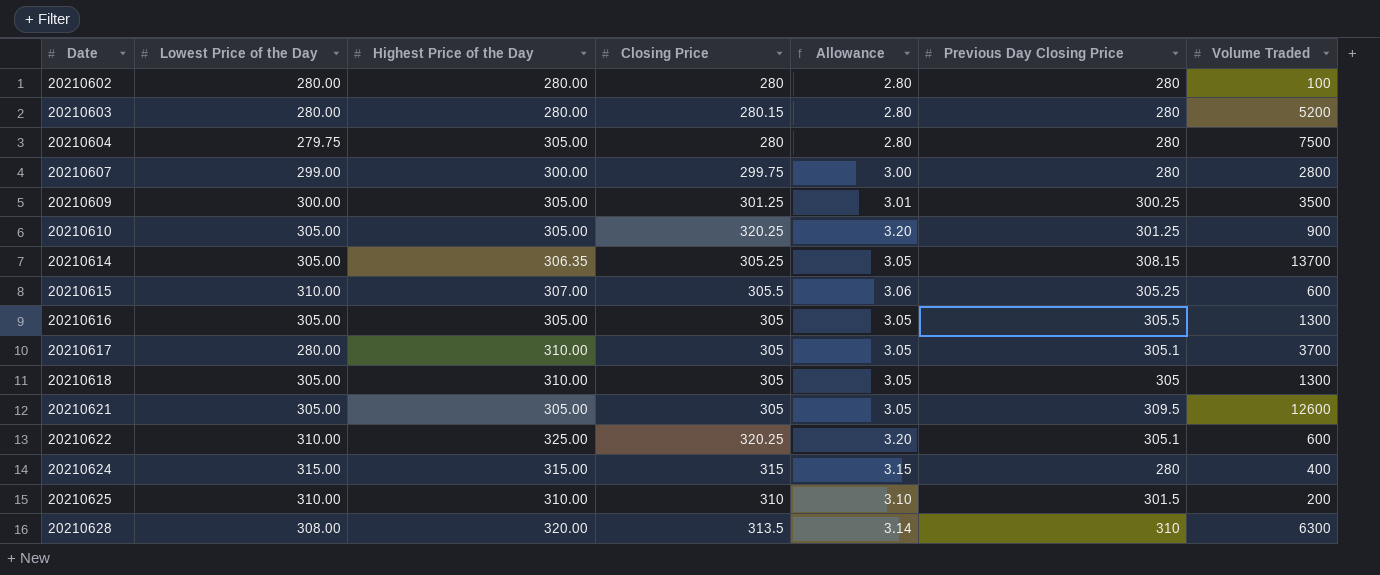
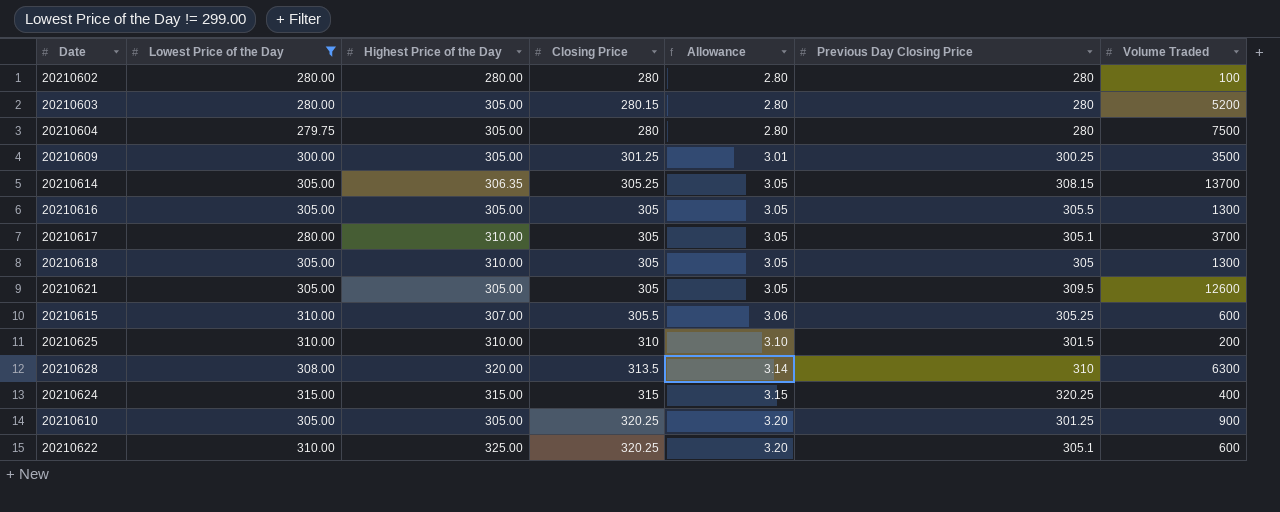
filter: none -> Lowest Price of the Day != 299.00
row order: Date ascending -> Allowance ascending
20210603 | Highest Price of the Day: 280.00 -> 305.00
20210624 | Previous Day Closing Price: 280 -> 320.25

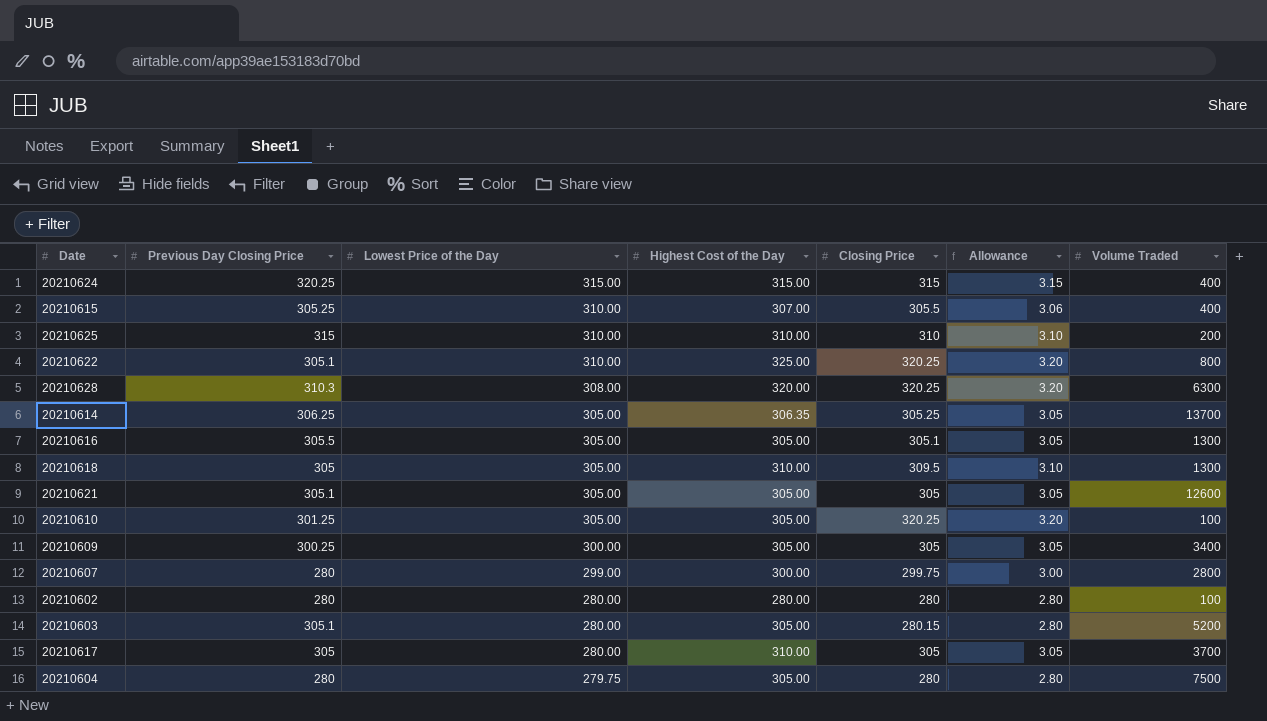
filter: Lowest Price of the Day != 299.00 -> none
row order: Allowance ascending -> Lowest Price of the Day descending
column Previous Day Closing Price | position: 6 -> 2
column name: Highest Price of the Day -> Highest Cost of the Day
20210615 | Volume Traded: 600 -> 400
20210625 | Previous Day Closing Price: 301.5 -> 315
20210622 | Volume Traded: 600 -> 800
20210628 | Previous Day Closing Price: 310 -> 310.3
20210628 | Closing Price: 313.5 -> 320.25
20210628 | Allowance: 3.14 -> 3.20
20210614 | Previous Day Closing Price: 308.15 -> 306.25
20210616 | Closing Price: 305 -> 305.1
20210618 | Closing Price: 305 -> 309.5
20210618 | Allowance: 3.05 -> 3.10
20210621 | Previous Day Closing Price: 309.5 -> 305.1
20210610 | Volume Traded: 900 -> 100
20210609 | Closing Price: 301.25 -> 305
20210609 | Allowance: 3.01 -> 3.05
20210609 | Volume Traded: 3500 -> 3400
20210603 | Previous Day Closing Price: 280 -> 305.1
20210617 | Previous Day Closing Price: 305.1 -> 305

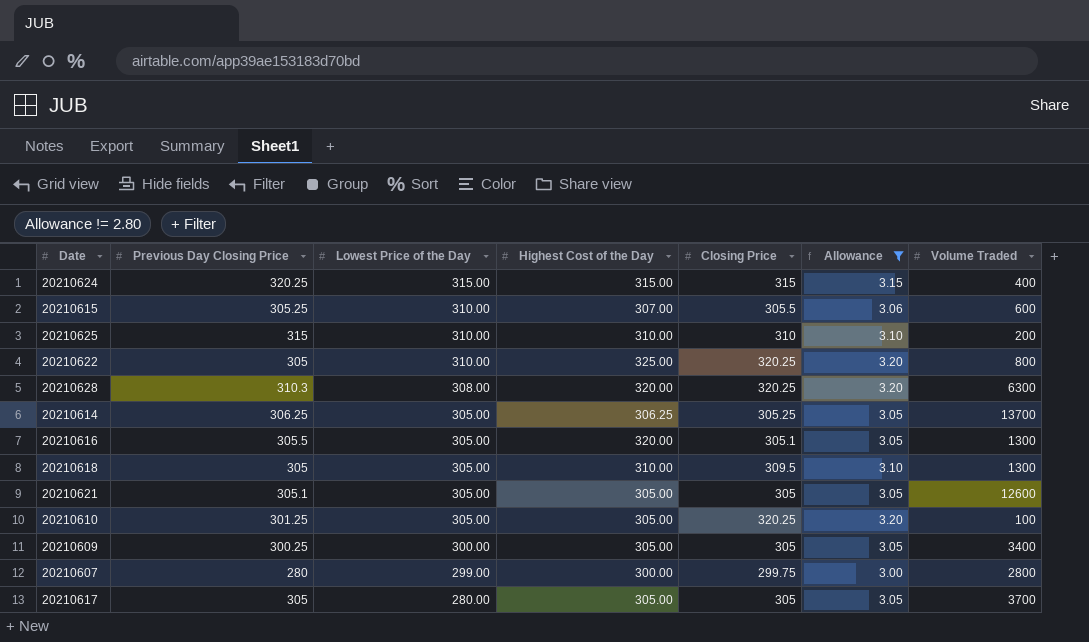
filter: none -> Allowance != 2.80
20210615 | Volume Traded: 400 -> 600
20210622 | Previous Day Closing Price: 305.1 -> 305
20210614 | Highest Cost of the Day: 306.35 -> 306.25
20210616 | Highest Cost of the Day: 305.00 -> 320.00
20210617 | Highest Cost of the Day: 310.00 -> 305.00

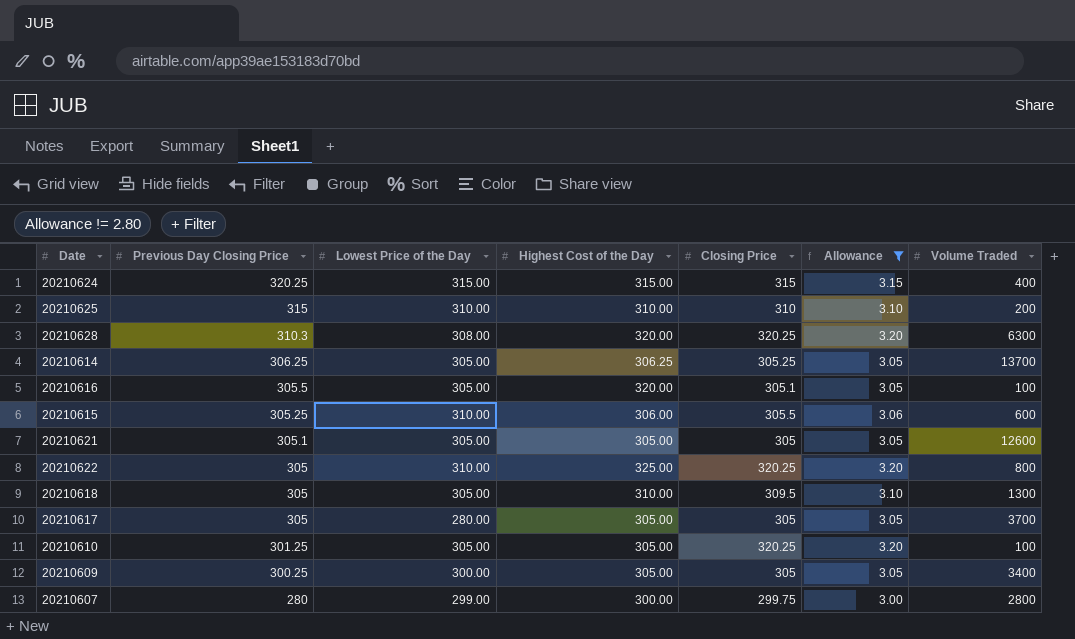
row order: Lowest Price of the Day descending -> Previous Day Closing Price descending
20210616 | Volume Traded: 1300 -> 100
20210615 | Highest Cost of the Day: 307.00 -> 306.00

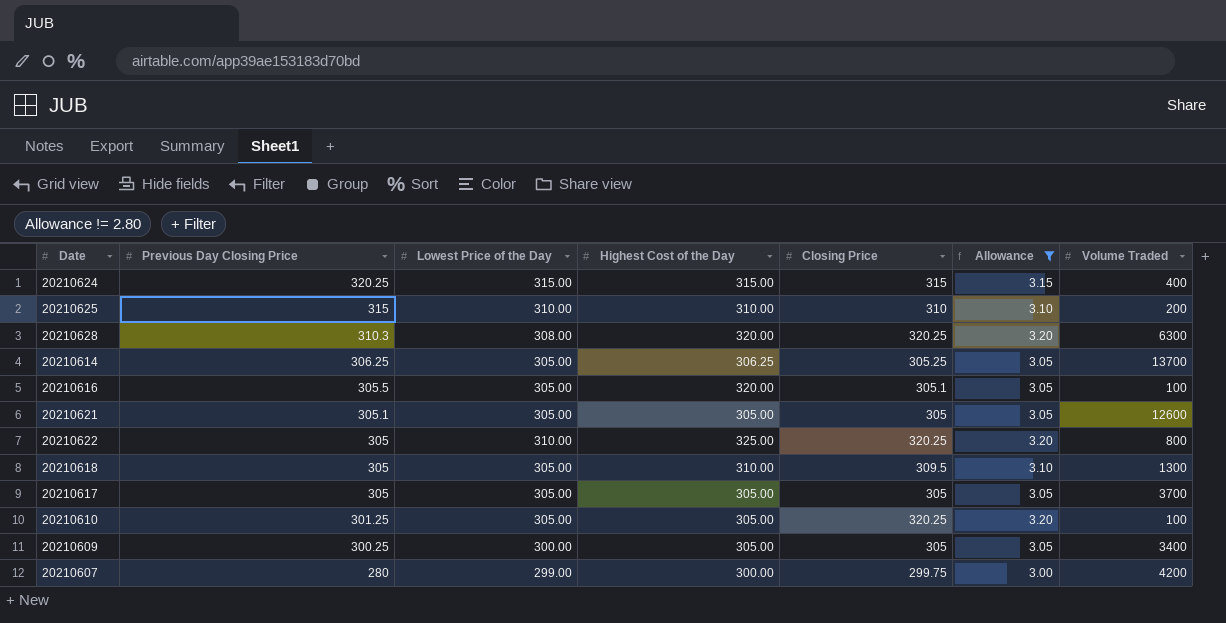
row 20210615: 305.25 | 310.00 | 306.00 | 305.5 | 3.06 | 600 -> none
20210617 | Lowest Price of the Day: 280.00 -> 305.00
20210607 | Volume Traded: 2800 -> 4200

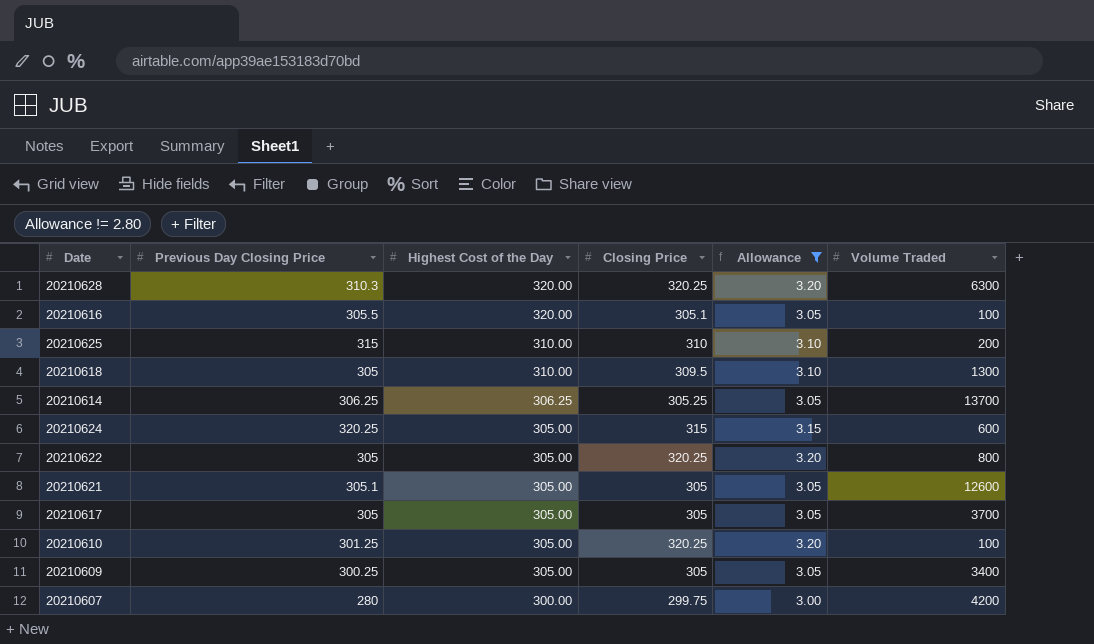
row order: Previous Day Closing Price descending -> Highest Cost of the Day descending
column Lowest Price of the Day | position: 3 -> none
20210624 | Highest Cost of the Day: 315.00 -> 305.00
20210624 | Volume Traded: 400 -> 600
20210622 | Highest Cost of the Day: 325.00 -> 305.00

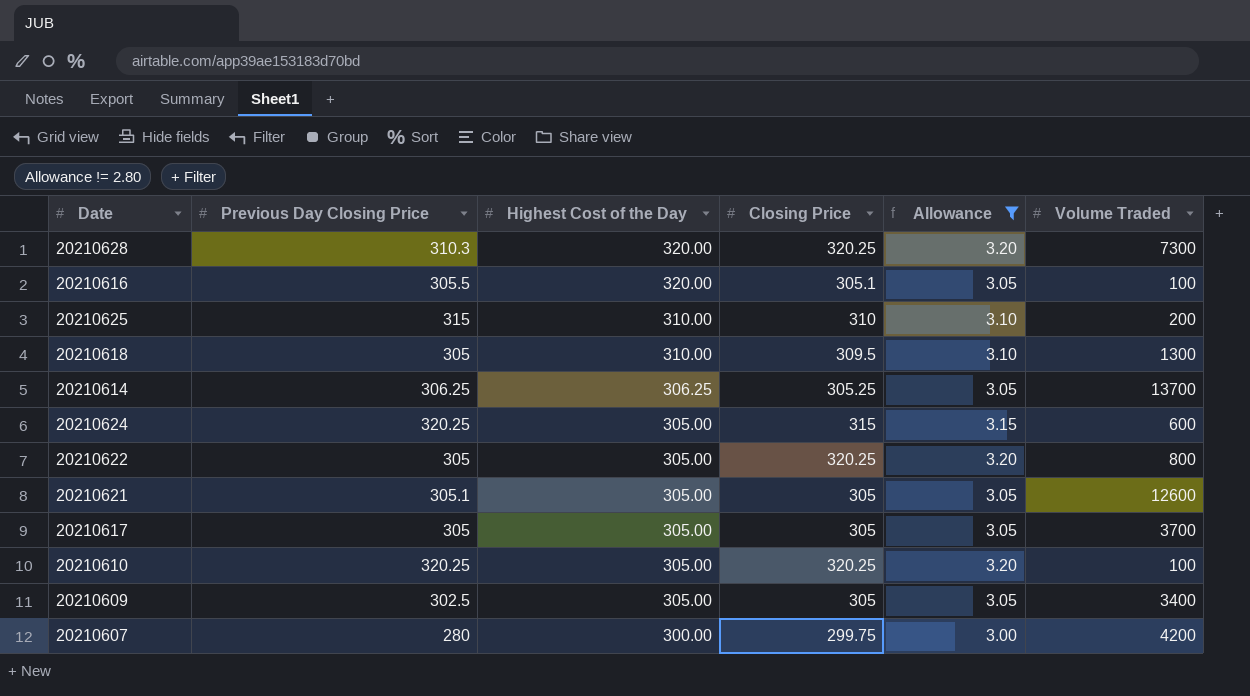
20210628 | Volume Traded: 6300 -> 7300
20210610 | Previous Day Closing Price: 301.25 -> 320.25
20210609 | Previous Day Closing Price: 300.25 -> 302.5

